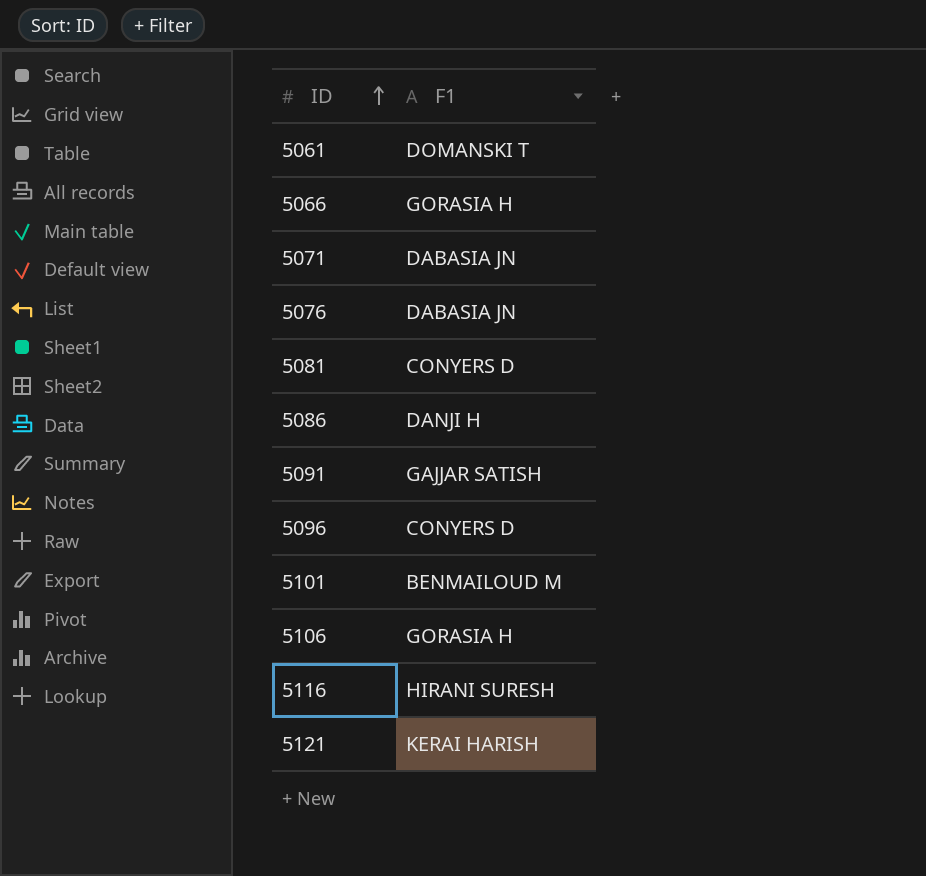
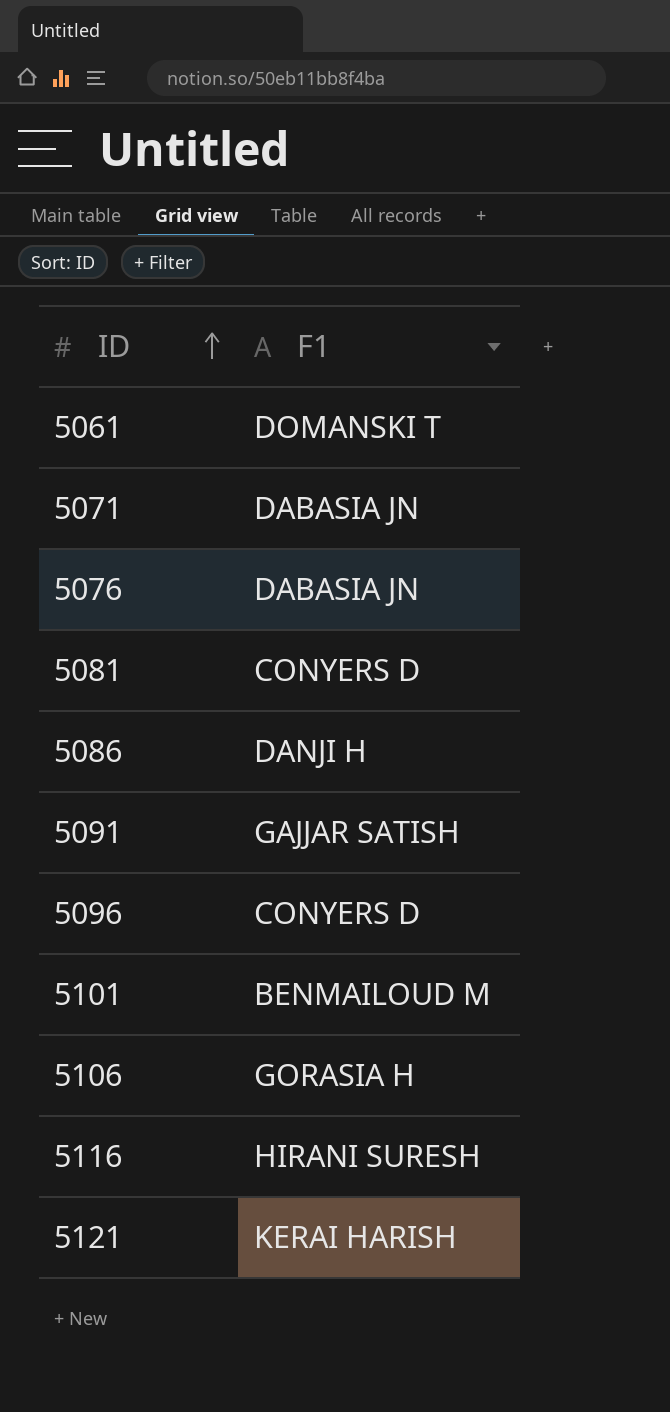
row 5066: GORASIA H -> none

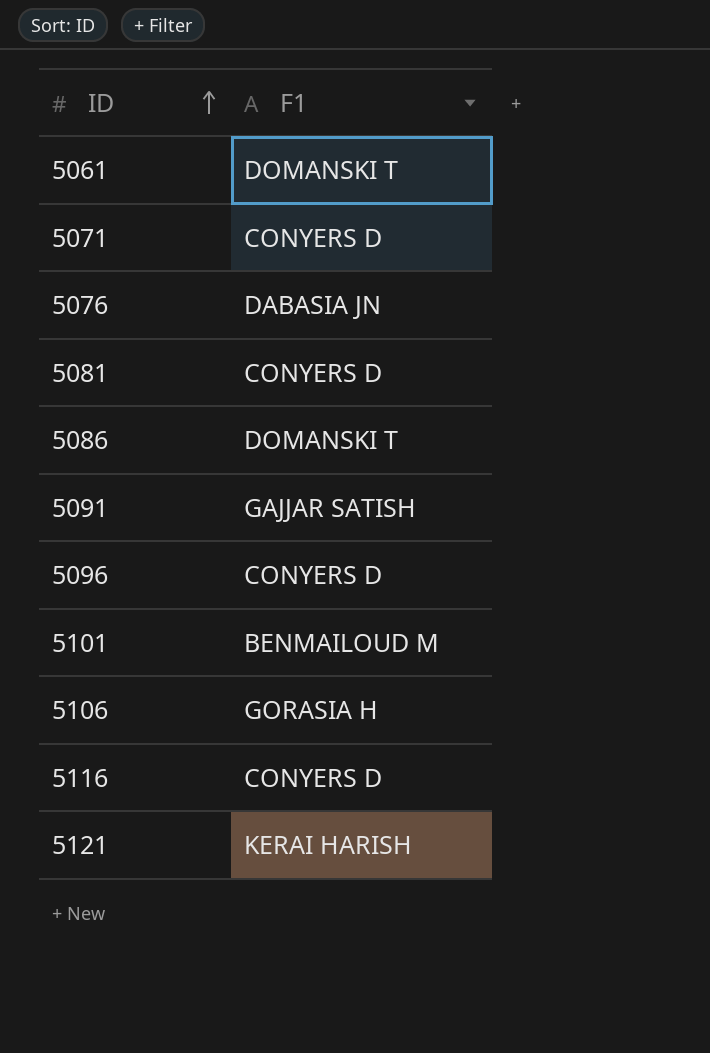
5071 | F1: DABASIA JN -> CONYERS D
5086 | F1: DANJI H -> DOMANSKI T
5116 | F1: HIRANI SURESH -> CONYERS D

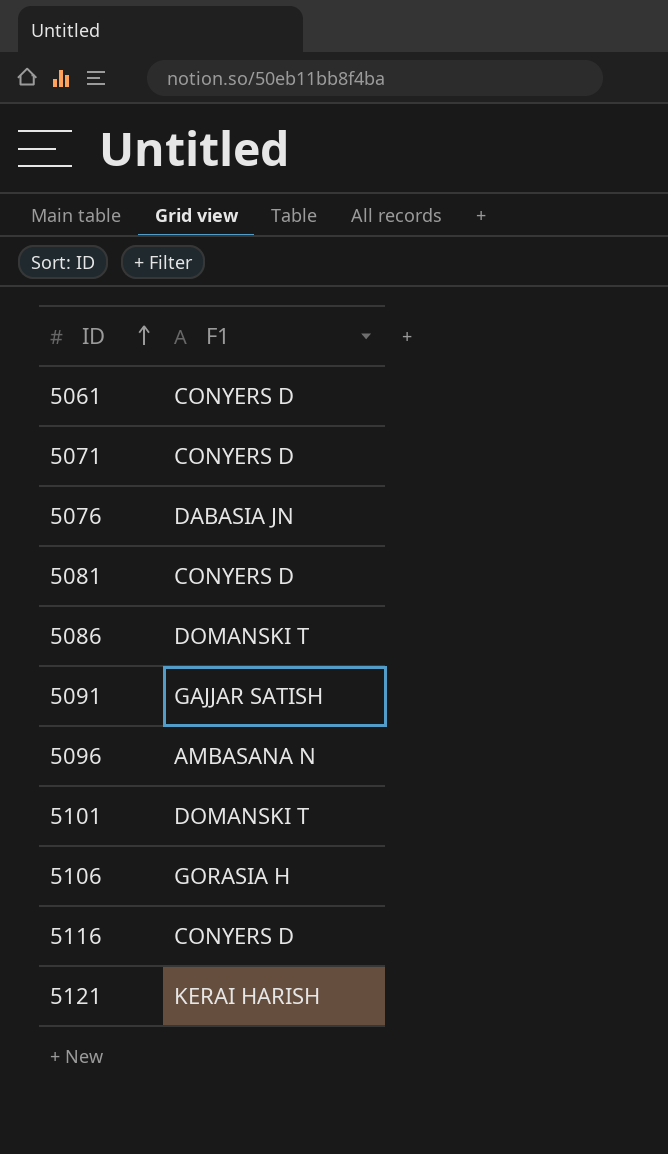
5061 | F1: DOMANSKI T -> CONYERS D
5096 | F1: CONYERS D -> AMBASANA N
5101 | F1: BENMAILOUD M -> DOMANSKI T

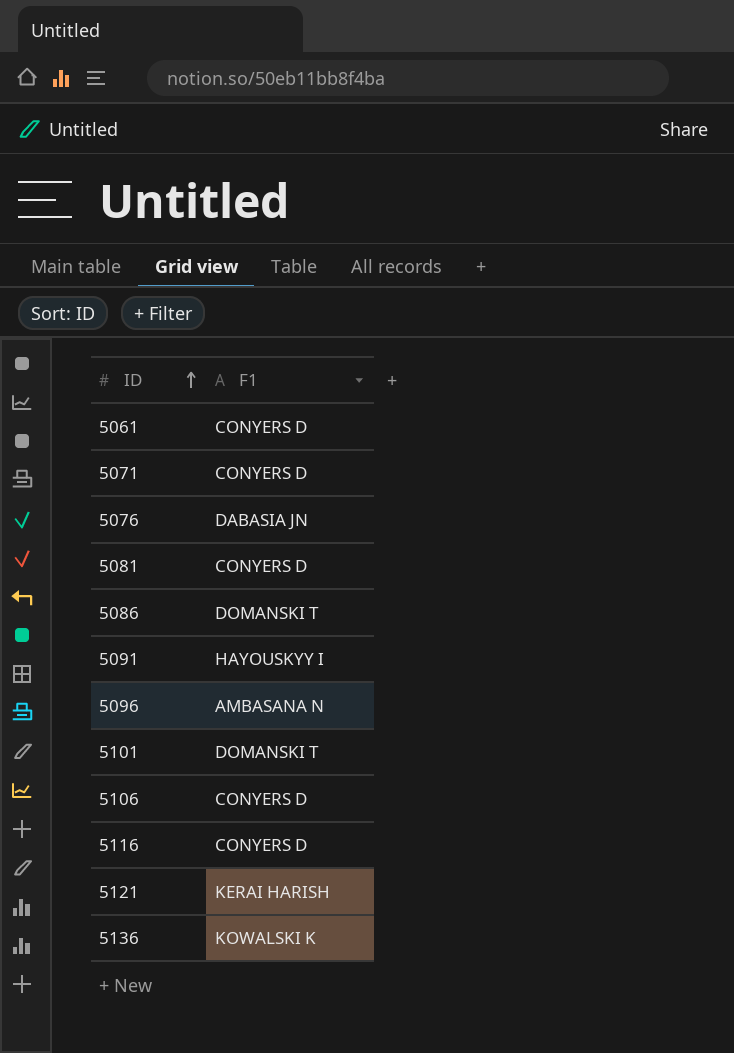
5091 | F1: GAJJAR SATISH -> HAYOUSKYY I
5106 | F1: GORASIA H -> CONYERS D
row 5136: none -> KOWALSKI K

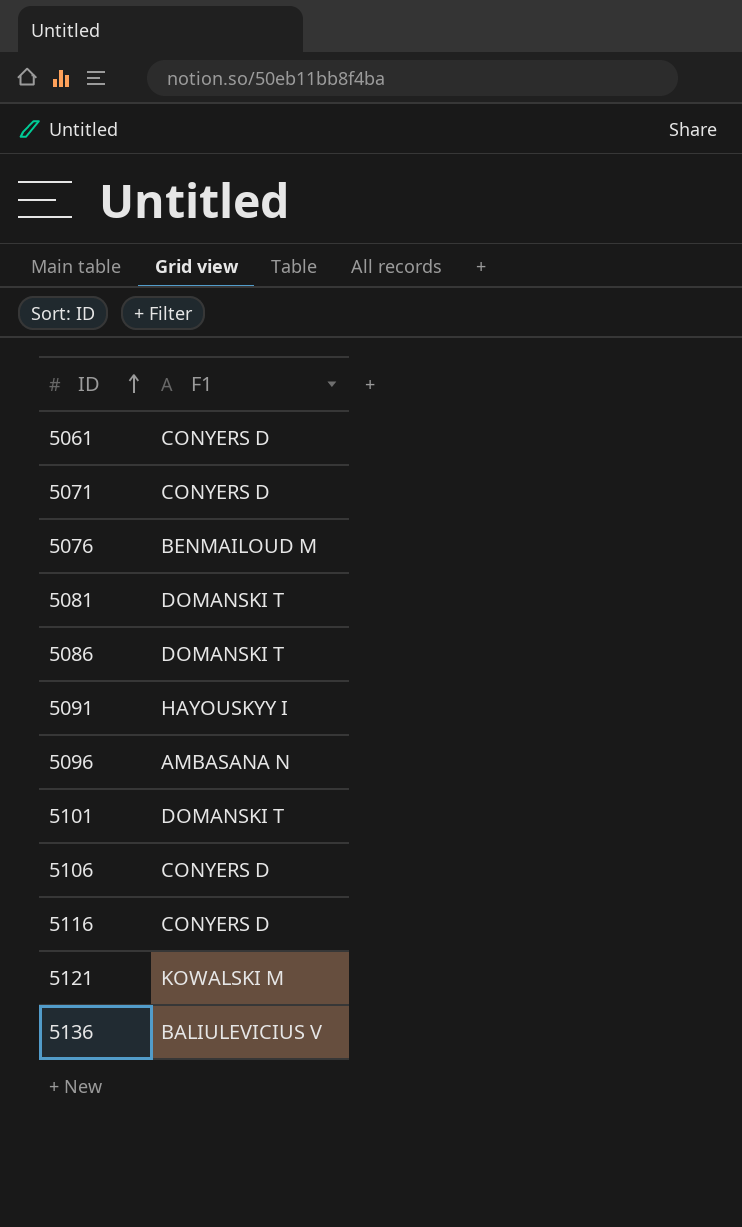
5076 | F1: DABASIA JN -> BENMAILOUD M
5081 | F1: CONYERS D -> DOMANSKI T
5121 | F1: KERAI HARISH -> KOWALSKI M
5136 | F1: KOWALSKI K -> BALIULEVICIUS V

